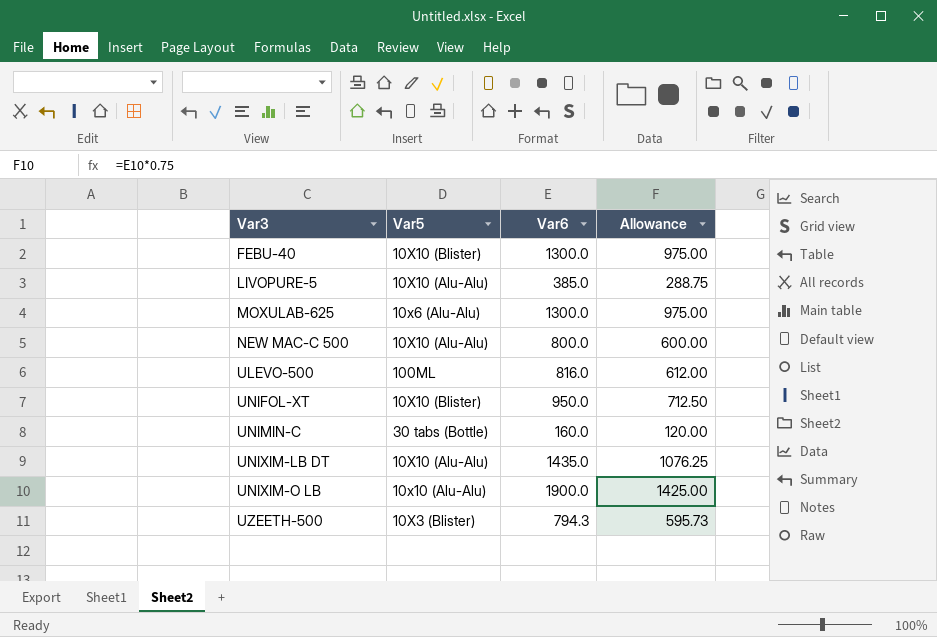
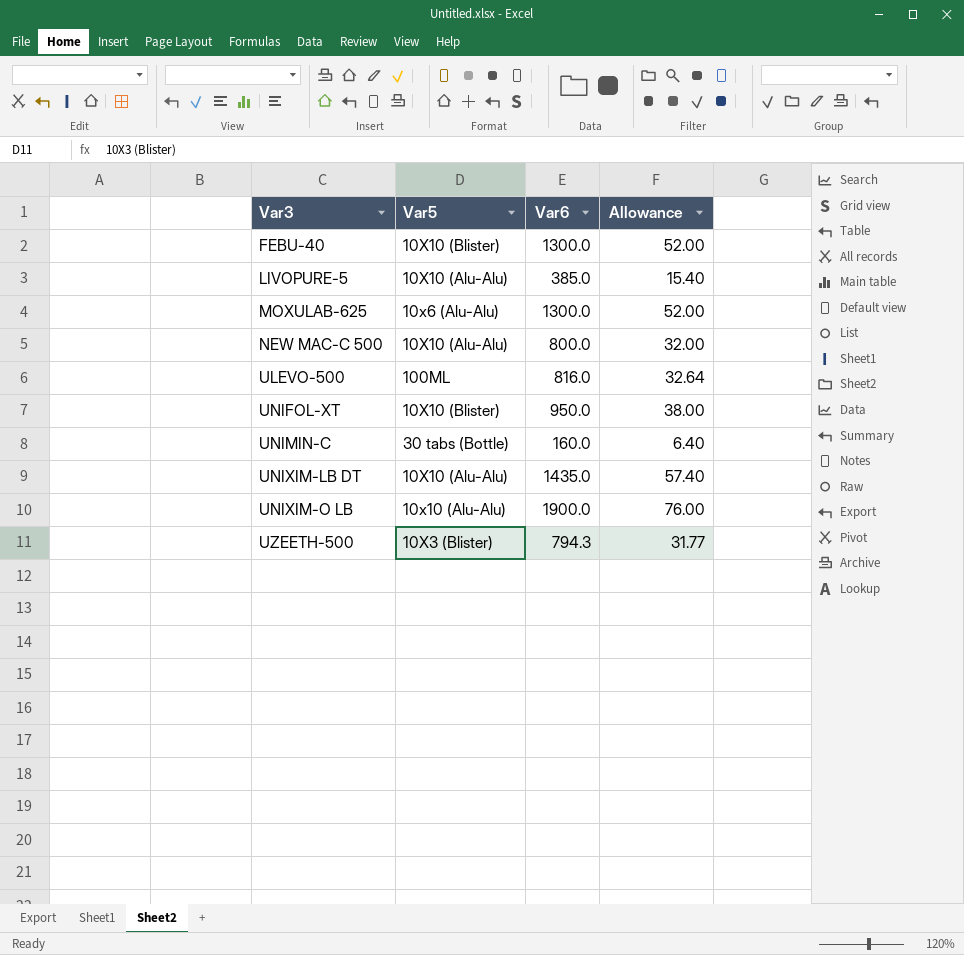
column Allowance | formula: [Var6] * 0.75 -> [Var6] * 0.04

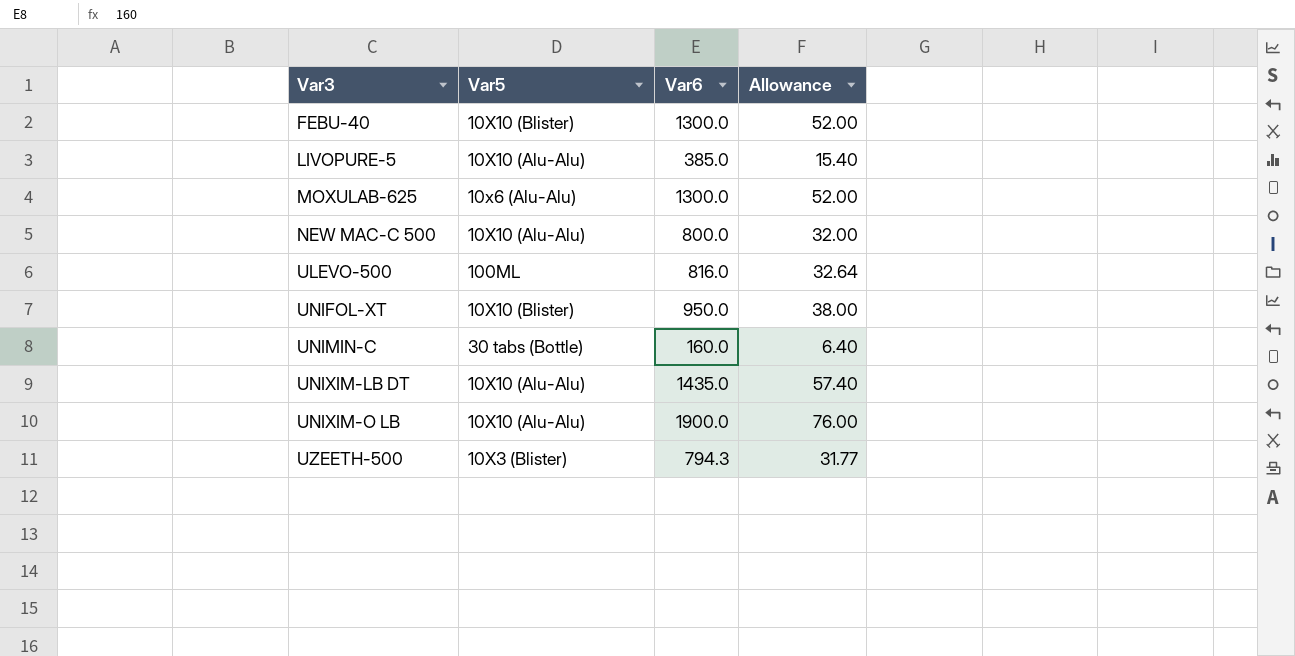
UNIXIM-O LB | Var5: 10x10 (Alu-Alu) -> 10X10 (Alu-Alu)

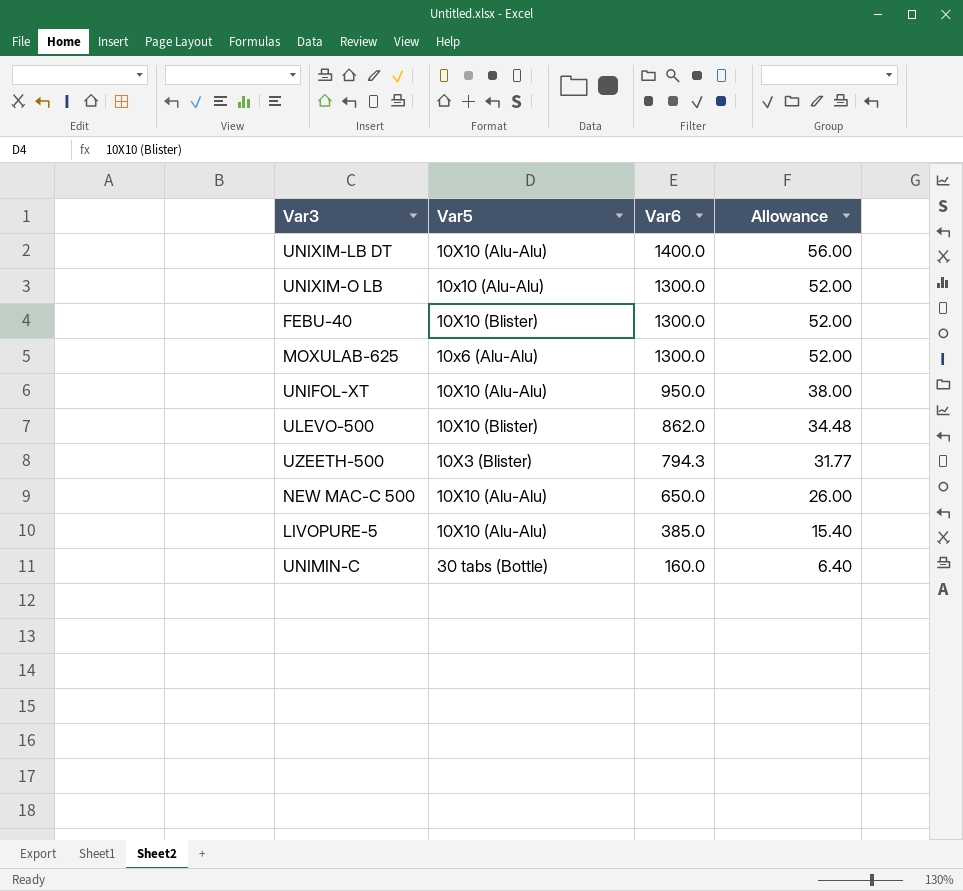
row order: Var3 ascending -> Var6 descending
UNIXIM-LB DT | Var6: 1435.0 -> 1400.0
UNIXIM-LB DT | Allowance: 57.40 -> 56.00
UNIXIM-O LB | Var5: 10X10 (Alu-Alu) -> 10x10 (Alu-Alu)
UNIXIM-O LB | Var6: 1900.0 -> 1300.0
UNIXIM-O LB | Allowance: 76.00 -> 52.00
UNIFOL-XT | Var5: 10X10 (Blister) -> 10X10 (Alu-Alu)
ULEVO-500 | Var5: 100ML -> 10X10 (Blister)
ULEVO-500 | Var6: 816.0 -> 862.0
ULEVO-500 | Allowance: 32.64 -> 34.48
NEW MAC-C 500 | Var6: 800.0 -> 650.0
NEW MAC-C 500 | Allowance: 32.00 -> 26.00

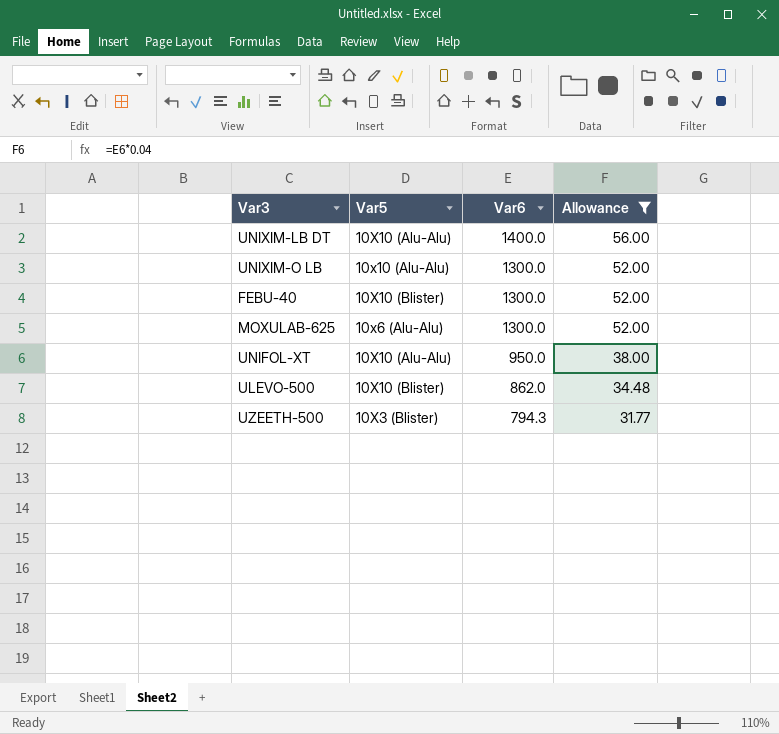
filter: none -> Allowance >= 31.77

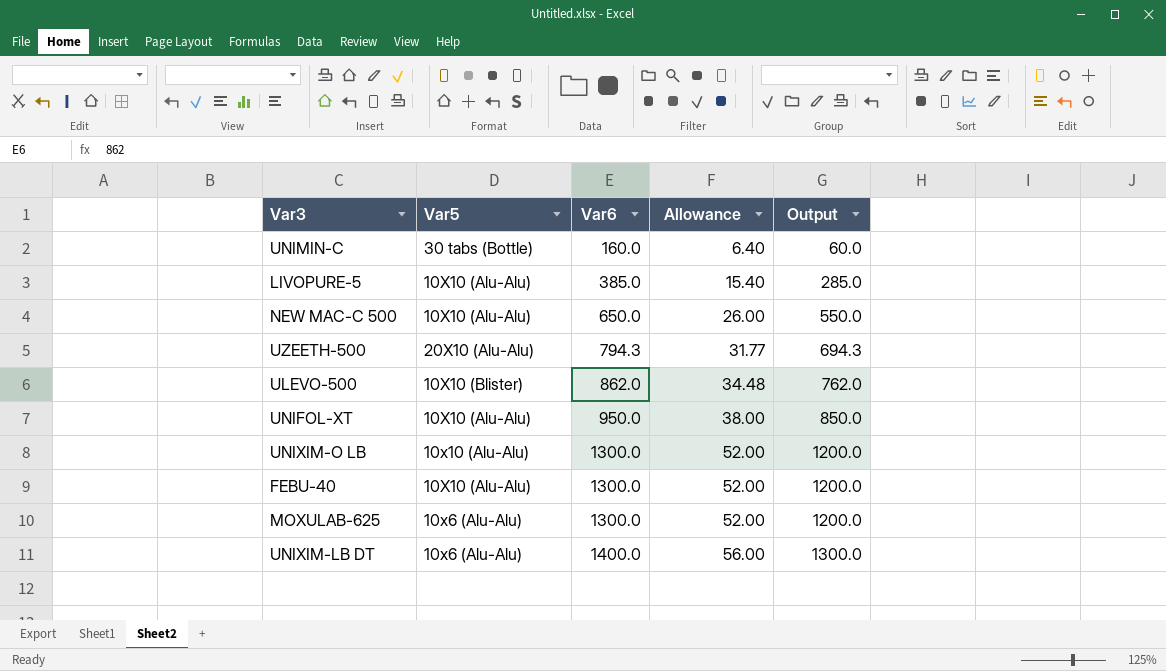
filter: Allowance >= 31.77 -> none
row order: Var6 descending -> Var6 ascending
column Output | formula: none -> [Var6] - 100
UZEETH-500 | Var5: 10X3 (Blister) -> 20X10 (Alu-Alu)
FEBU-40 | Var5: 10X10 (Blister) -> 10X10 (Alu-Alu)
UNIXIM-LB DT | Var5: 10X10 (Alu-Alu) -> 10x6 (Alu-Alu)

